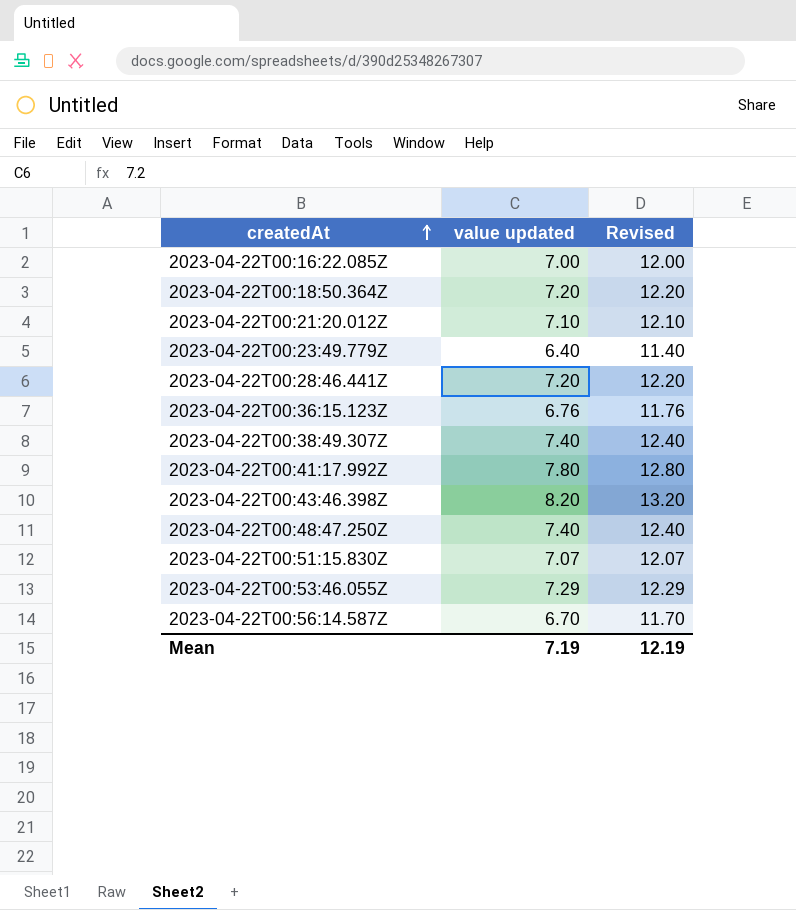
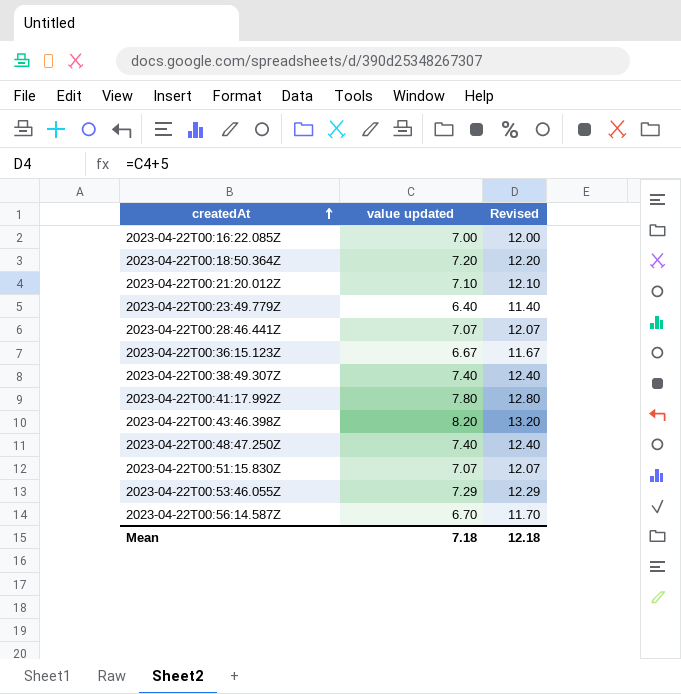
2023-04-22T00:28:46.441Z | value updated: 7.20 -> 7.07
2023-04-22T00:28:46.441Z | Revised: 12.20 -> 12.07
2023-04-22T00:36:15.123Z | value updated: 6.76 -> 6.67
2023-04-22T00:36:15.123Z | Revised: 11.76 -> 11.67
Mean | value updated: 7.19 -> 7.18
Mean | Revised: 12.19 -> 12.18

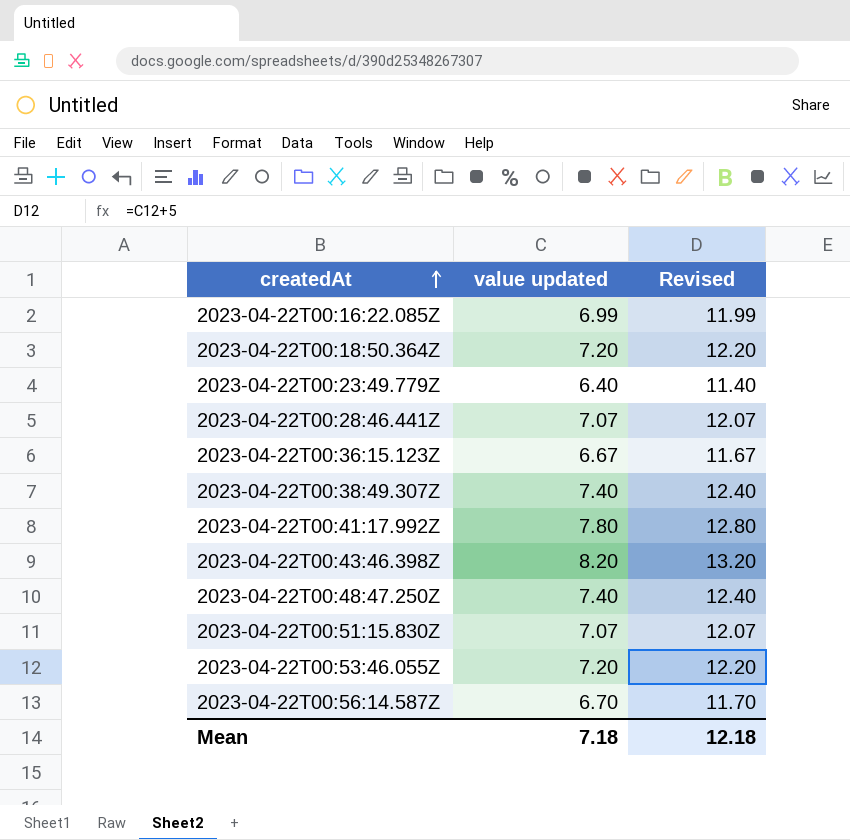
row 2023-04-22T00:21:20.012Z: 7.10 | 12.10 -> none
2023-04-22T00:16:22.085Z | value updated: 7.00 -> 6.99
2023-04-22T00:16:22.085Z | Revised: 12.00 -> 11.99
2023-04-22T00:53:46.055Z | value updated: 7.29 -> 7.20
2023-04-22T00:53:46.055Z | Revised: 12.29 -> 12.20

